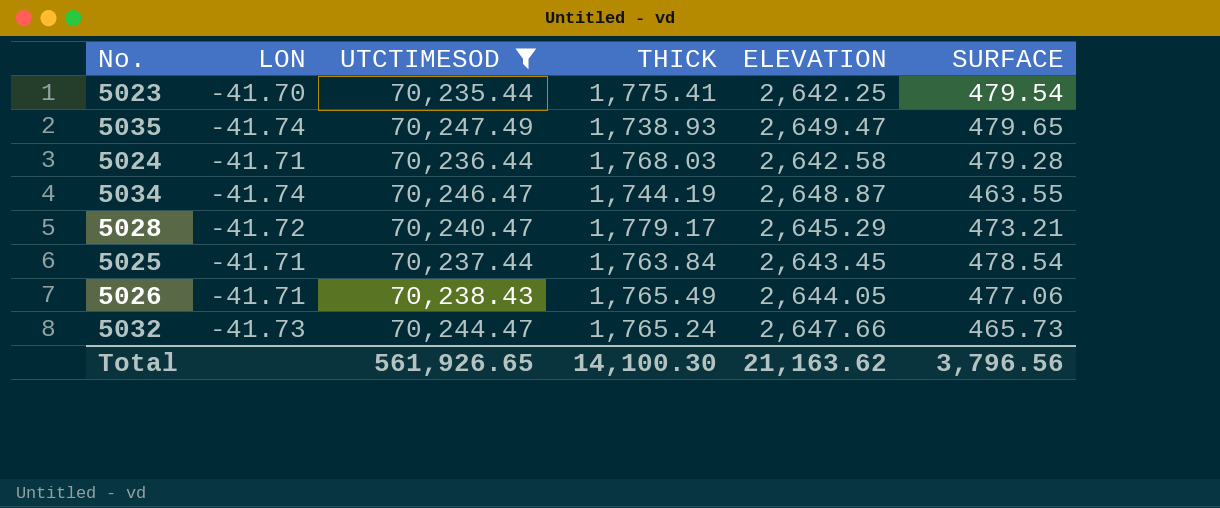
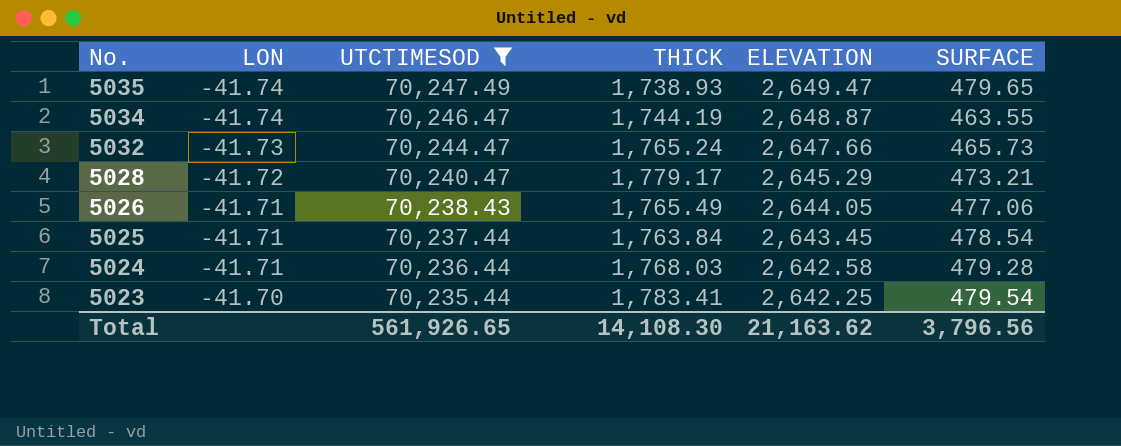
row order: none -> No. descending
5023 | THICK: 1,775.41 -> 1,783.41
Total | THICK: 14,100.30 -> 14,108.30

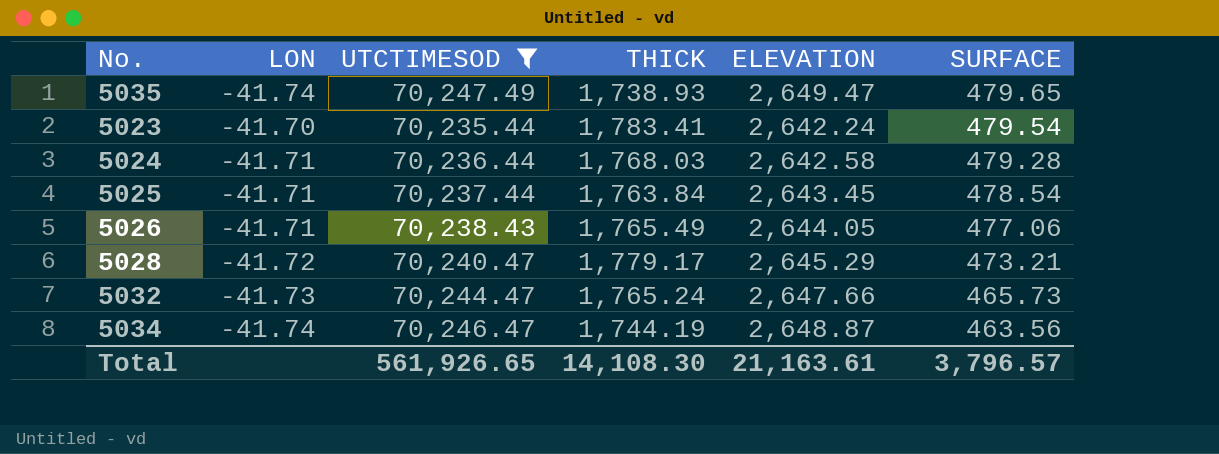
row order: No. descending -> SURFACE descending
5023 | ELEVATION: 2,642.25 -> 2,642.24
5034 | SURFACE: 463.55 -> 463.56
Total | ELEVATION: 21,163.62 -> 21,163.61
Total | SURFACE: 3,796.56 -> 3,796.57

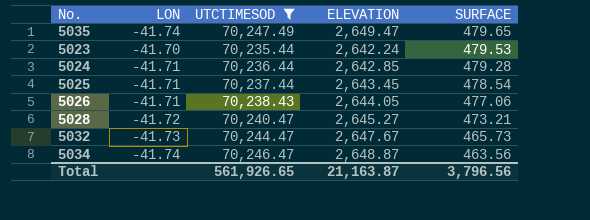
column THICK | position: 4 -> none
5023 | SURFACE: 479.54 -> 479.53
5024 | ELEVATION: 2,642.58 -> 2,642.85
5028 | ELEVATION: 2,645.29 -> 2,645.27
5032 | ELEVATION: 2,647.66 -> 2,647.67
Total | ELEVATION: 21,163.61 -> 21,163.87
Total | SURFACE: 3,796.57 -> 3,796.56

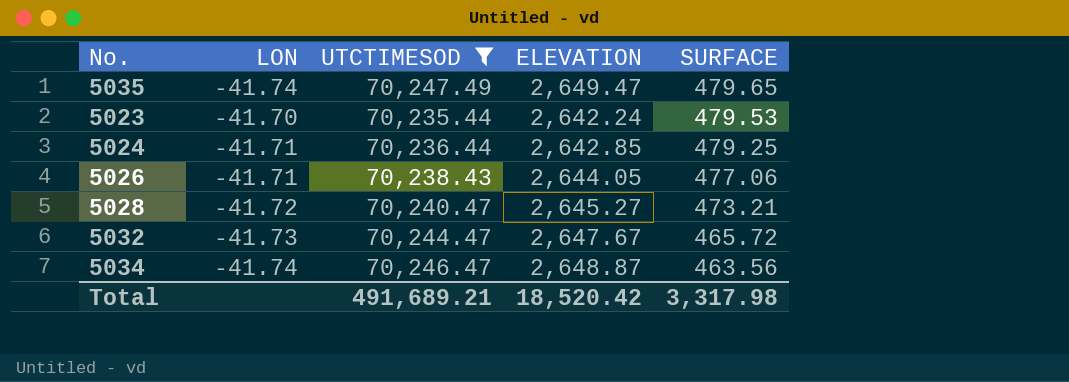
row 5025: -41.71 | 70,237.44 | 2,643.45 | 478.54 -> none
5024 | SURFACE: 479.28 -> 479.25
5032 | SURFACE: 465.73 -> 465.72
Total | UTCTIMESOD: 561,926.65 -> 491,689.21
Total | ELEVATION: 21,163.87 -> 18,520.42
Total | SURFACE: 3,796.56 -> 3,317.98

